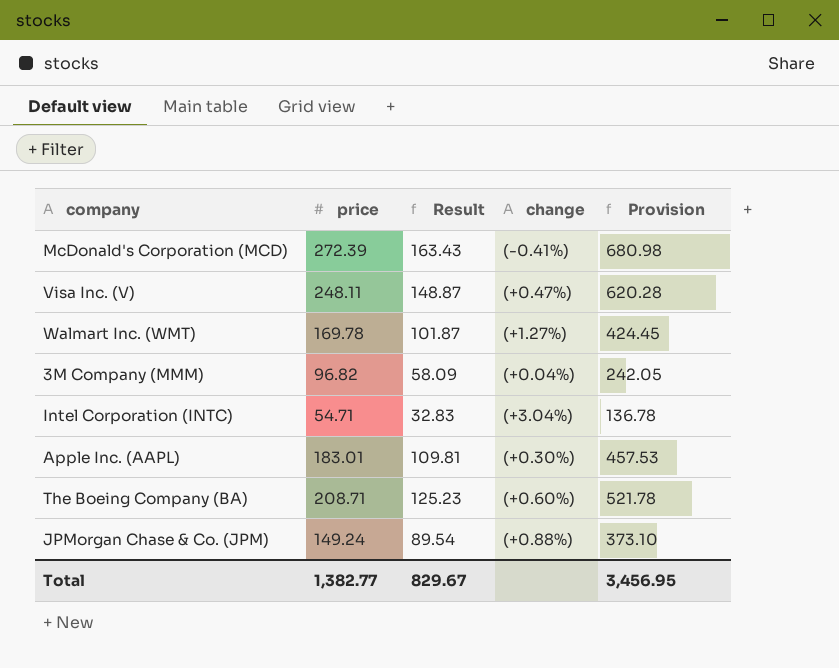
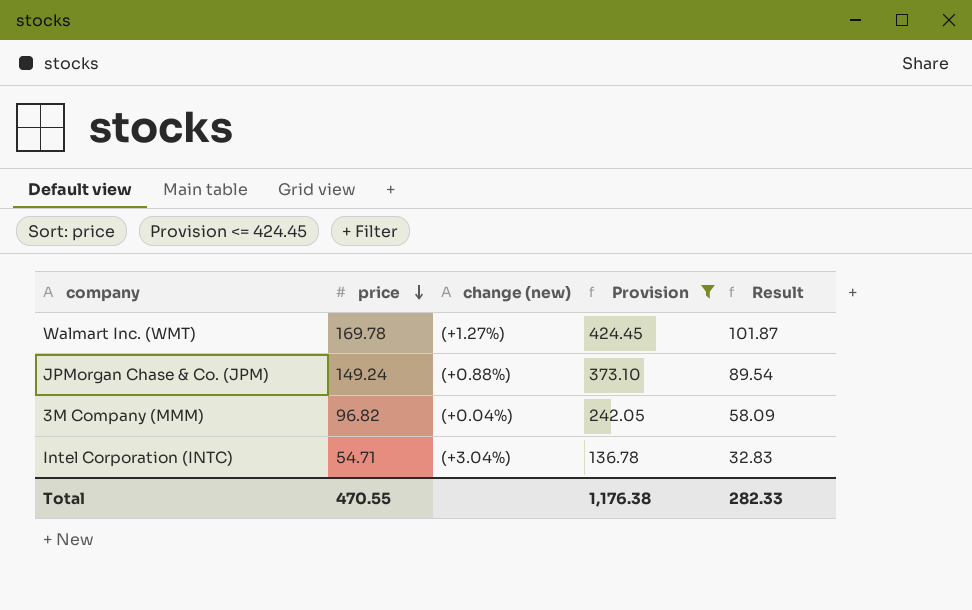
filter: none -> Provision <= 424.45
row order: none -> price descending
column name: change -> change (new)
column Result | position: 3 -> 5
Total | price: 1,382.77 -> 470.55
Total | Provision: 3,456.95 -> 1,176.38
Total | Result: 829.67 -> 282.33

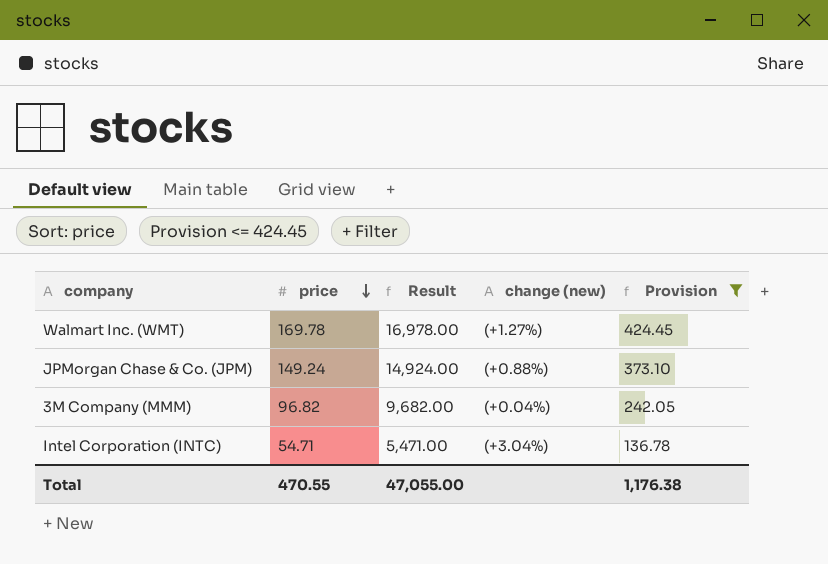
column Result | formula: [price] * 0.6 -> [price] * 100
column Result | position: 5 -> 3
Total | Result: 282.33 -> 47,055.00

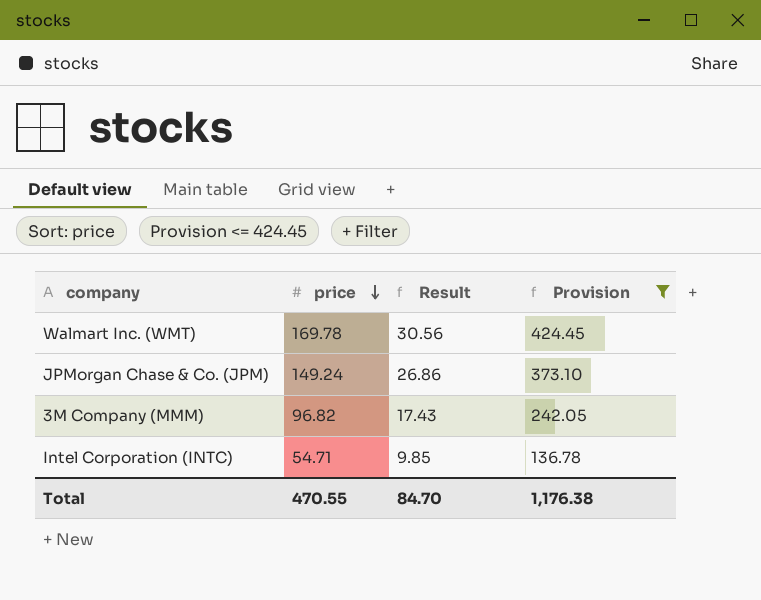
column change (new) | position: 4 -> none
column Result | formula: [price] * 100 -> [price] * 0.18
Total | Result: 47,055.00 -> 84.70

